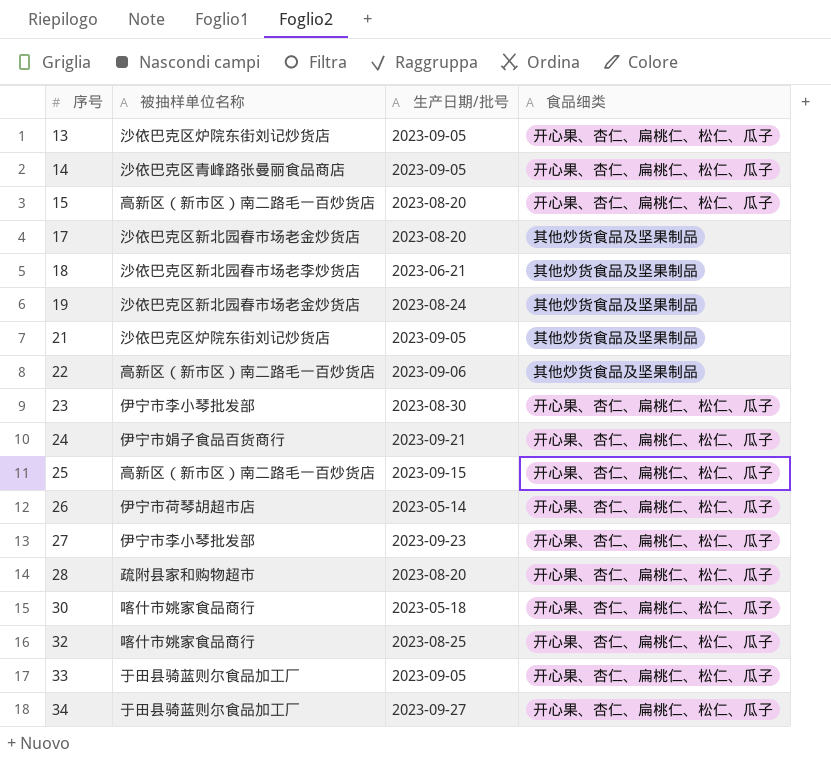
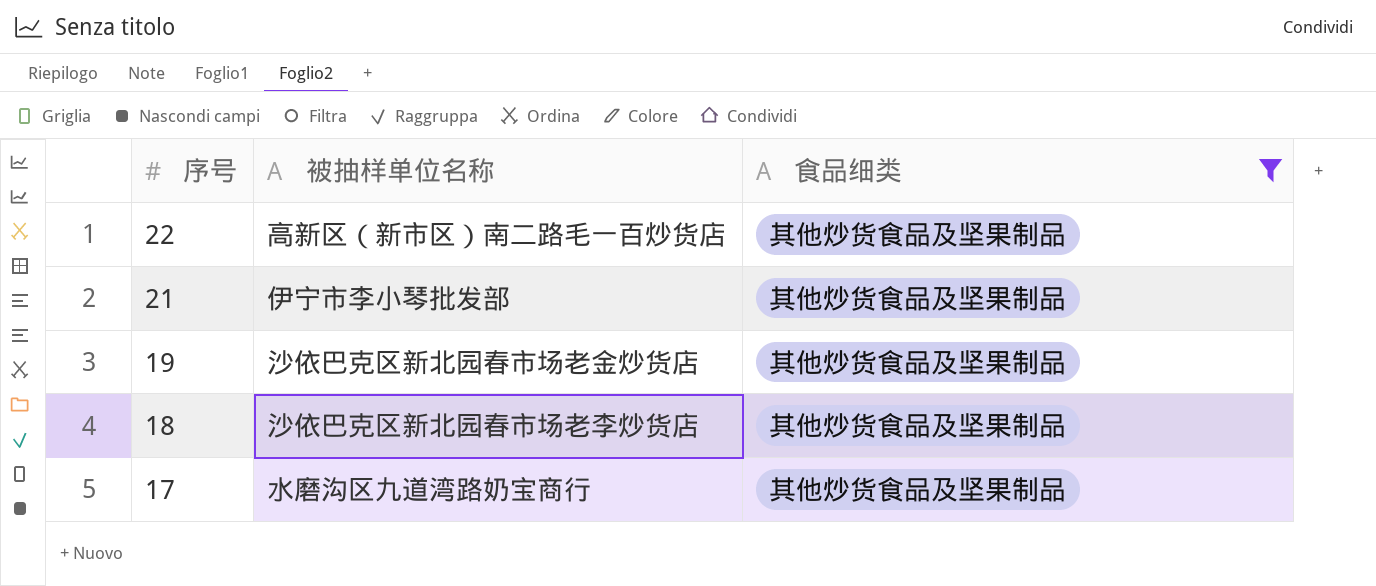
filter: none -> 食品细类 = 其他炒货食品及坚果制品
row order: 序号 ascending -> 序号 descending
column 生产日期/批号 | position: 3 -> none
21 | 被抽样单位名称: 沙依巴克区炉院东街刘记炒货店 -> 伊宁市李小琴批发部
17 | 被抽样单位名称: 沙依巴克区新北园春市场老金炒货店 -> 水磨沟区九道湾路奶宝商行

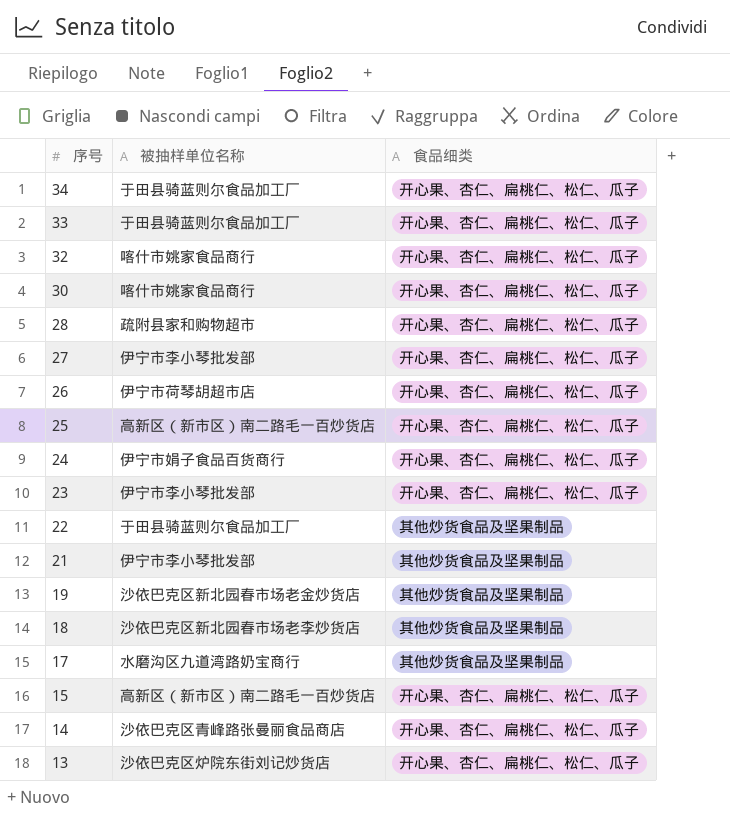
filter: 食品细类 = 其他炒货食品及坚果制品 -> none
22 | 被抽样单位名称: 高新区（新市区）南二路毛一百炒货店 -> 于田县骑蓝则尔食品加工厂

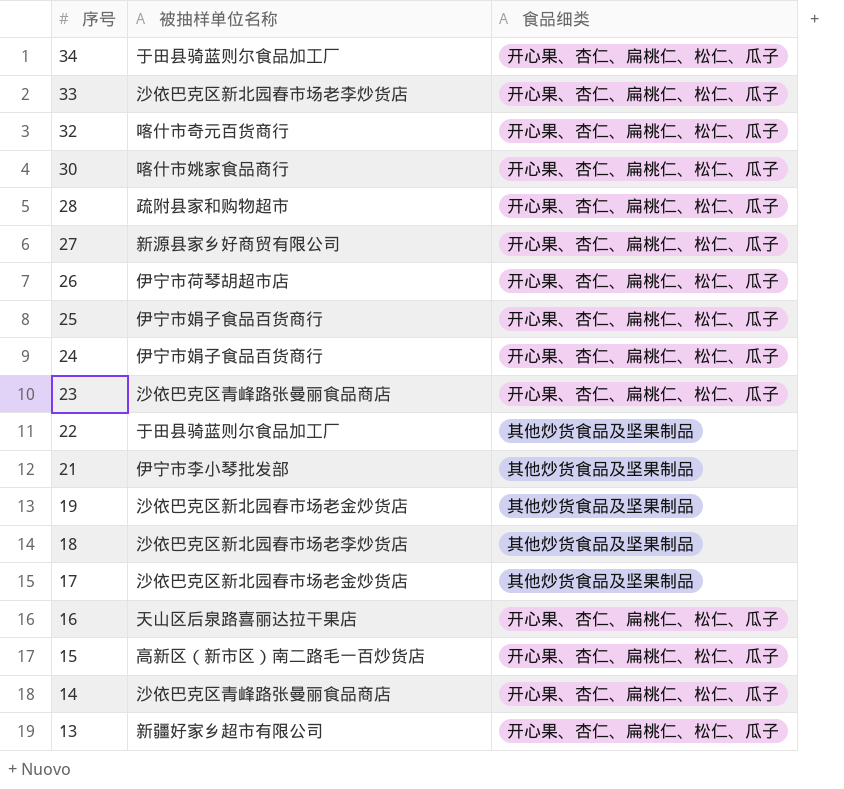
33 | 被抽样单位名称: 于田县骑蓝则尔食品加工厂 -> 沙依巴克区新北园春市场老李炒货店
32 | 被抽样单位名称: 喀什市姚家食品商行 -> 喀什市奇元百货商行
27 | 被抽样单位名称: 伊宁市李小琴批发部 -> 新源县家乡好商贸有限公司
25 | 被抽样单位名称: 高新区（新市区）南二路毛一百炒货店 -> 伊宁市娟子食品百货商行
23 | 被抽样单位名称: 伊宁市李小琴批发部 -> 沙依巴克区青峰路张曼丽食品商店
17 | 被抽样单位名称: 水磨沟区九道湾路奶宝商行 -> 沙依巴克区新北园春市场老金炒货店
row 16: none -> 天山区后泉路喜丽达拉干果店 | 开心果、杏仁、扁桃仁、松仁、瓜子
13 | 被抽样单位名称: 沙依巴克区炉院东街刘记炒货店 -> 新疆好家乡超市有限公司

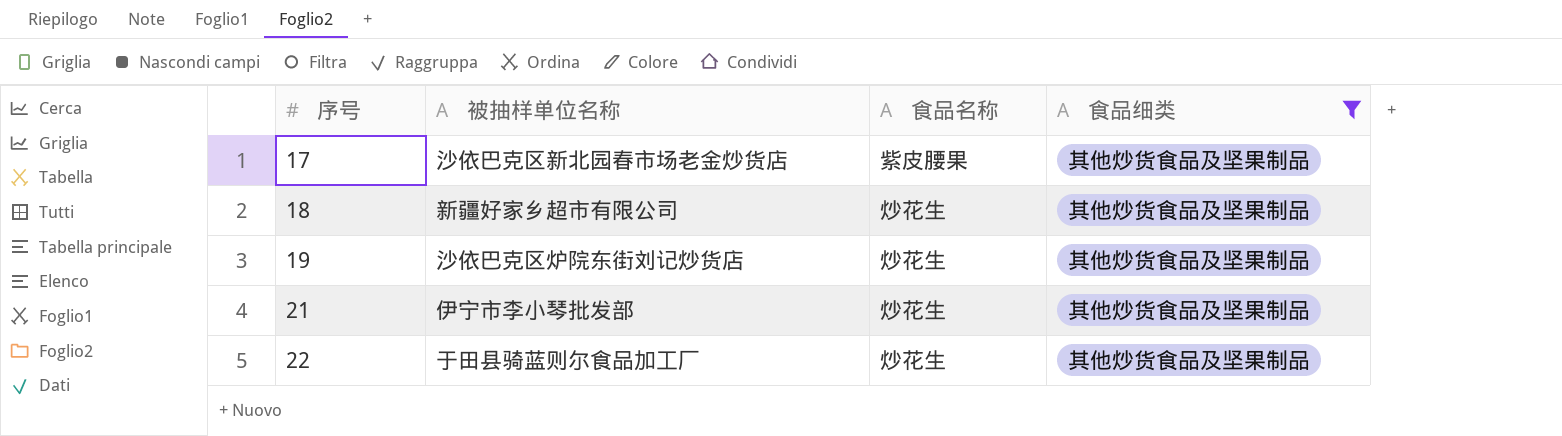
filter: none -> 食品细类 = 其他炒货食品及坚果制品
row order: 序号 descending -> 序号 ascending
column 食品名称 | position: none -> 3
18 | 被抽样单位名称: 沙依巴克区新北园春市场老李炒货店 -> 新疆好家乡超市有限公司
19 | 被抽样单位名称: 沙依巴克区新北园春市场老金炒货店 -> 沙依巴克区炉院东街刘记炒货店

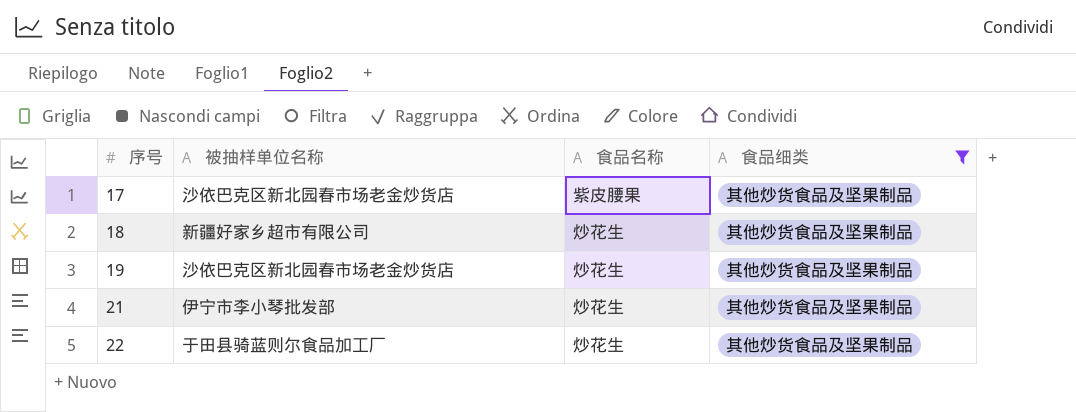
19 | 被抽样单位名称: 沙依巴克区炉院东街刘记炒货店 -> 沙依巴克区新北园春市场老金炒货店

